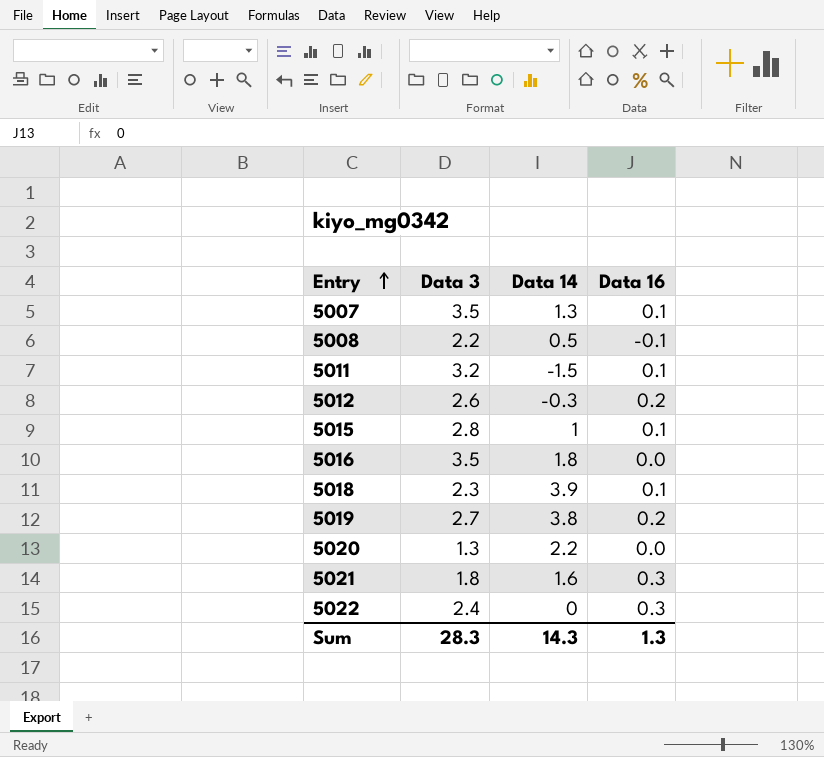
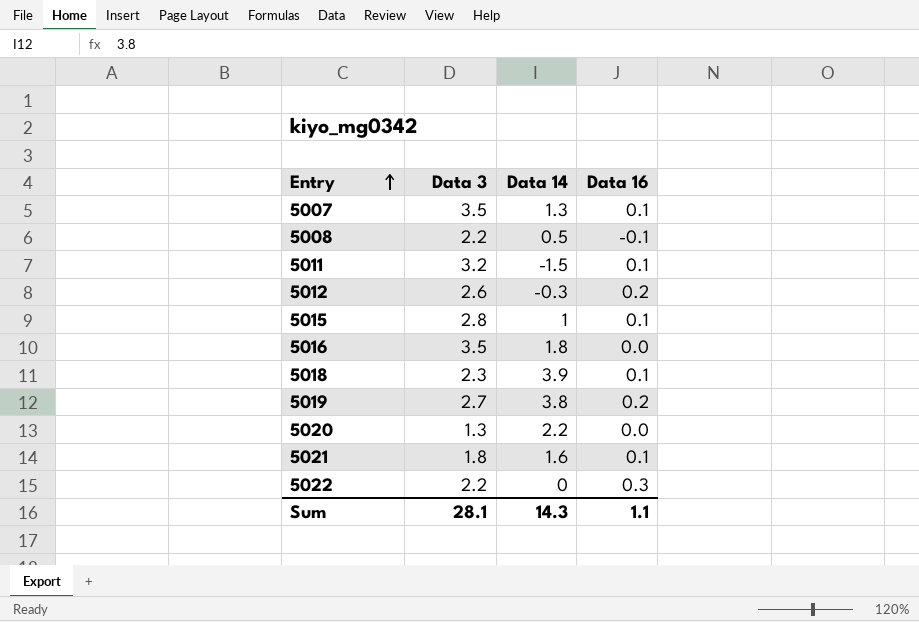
5021 | Data 16: 0.3 -> 0.1
5022 | Data 3: 2.4 -> 2.2
Sum | Data 3: 28.3 -> 28.1
Sum | Data 16: 1.3 -> 1.1

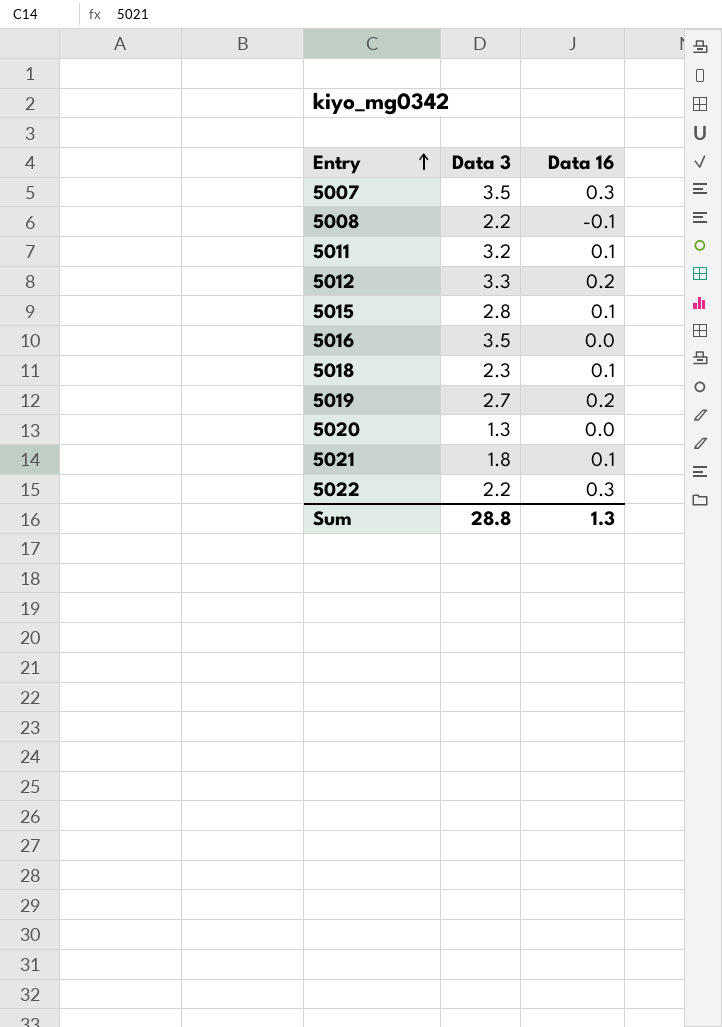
column Data 14 | position: 3 -> none
5007 | Data 16: 0.1 -> 0.3
5012 | Data 3: 2.6 -> 3.3
Sum | Data 3: 28.1 -> 28.8
Sum | Data 16: 1.1 -> 1.3

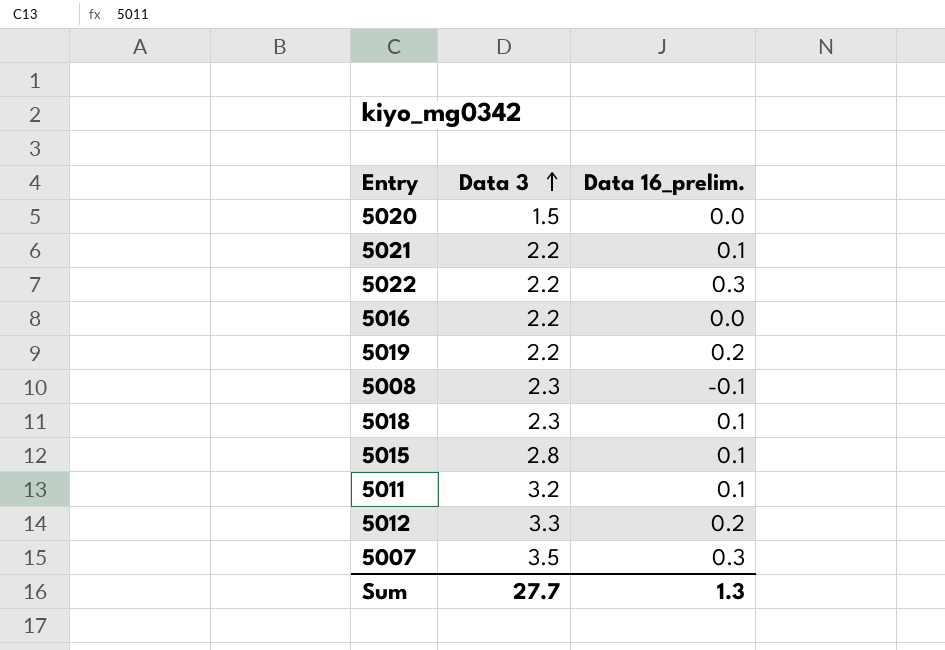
row order: Entry ascending -> Data 3 ascending
column name: Data 16 -> Data 16_prelim.
5020 | Data 3: 1.3 -> 1.5
5021 | Data 3: 1.8 -> 2.2
5016 | Data 3: 3.5 -> 2.2
5019 | Data 3: 2.7 -> 2.2
5008 | Data 3: 2.2 -> 2.3
Sum | Data 3: 28.8 -> 27.7

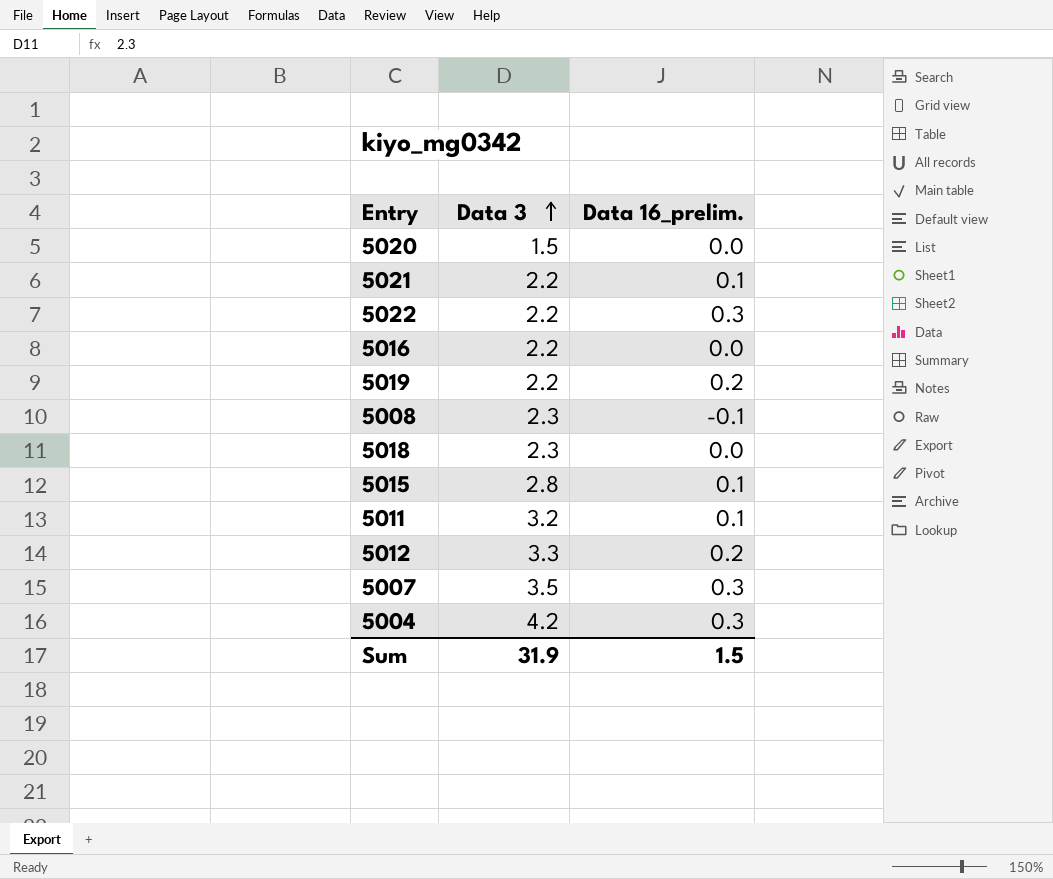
5018 | Data 16_prelim.: 0.1 -> 0.0
row 5004: none -> 4.2 | 0.3
Sum | Data 3: 27.7 -> 31.9
Sum | Data 16_prelim.: 1.3 -> 1.5

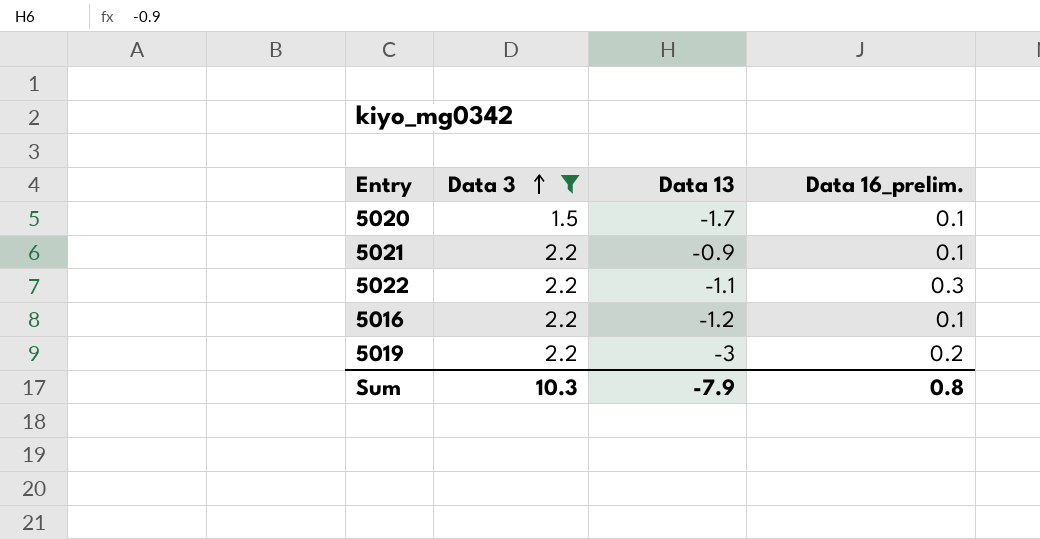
filter: none -> Data 3 <= 2.2
column Data 13 | position: none -> 3
5020 | Data 16_prelim.: 0.0 -> 0.1
5016 | Data 16_prelim.: 0.0 -> 0.1
Sum | Data 3: 31.9 -> 10.3
Sum | Data 16_prelim.: 1.5 -> 0.8

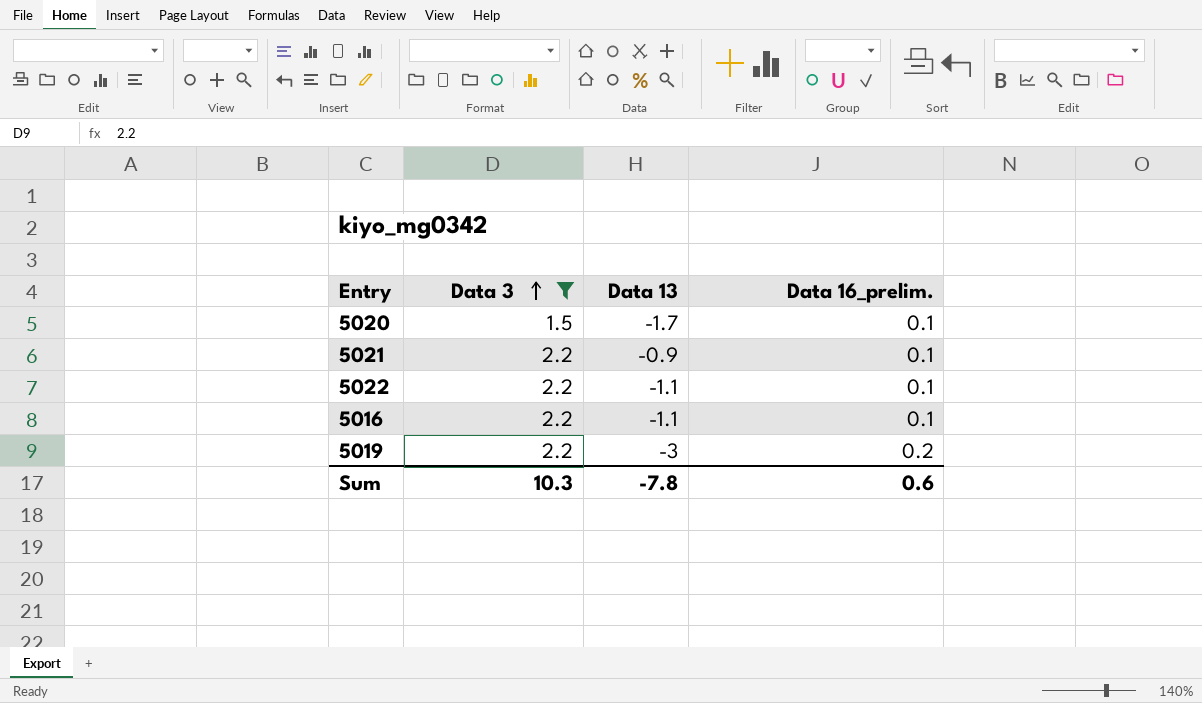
5022 | Data 16_prelim.: 0.3 -> 0.1
5016 | Data 13: -1.2 -> -1.1
Sum | Data 13: -7.9 -> -7.8
Sum | Data 16_prelim.: 0.8 -> 0.6

